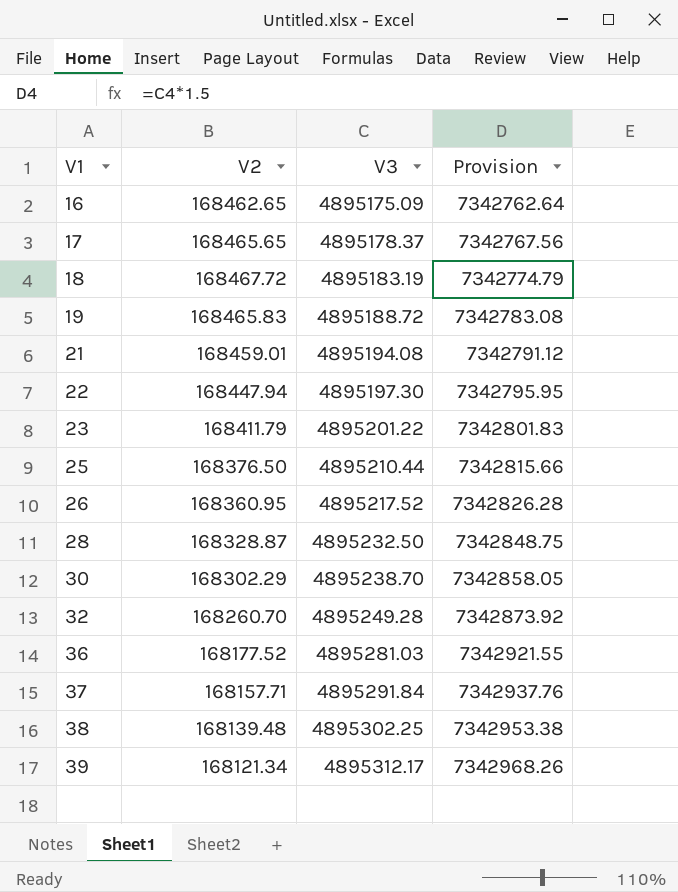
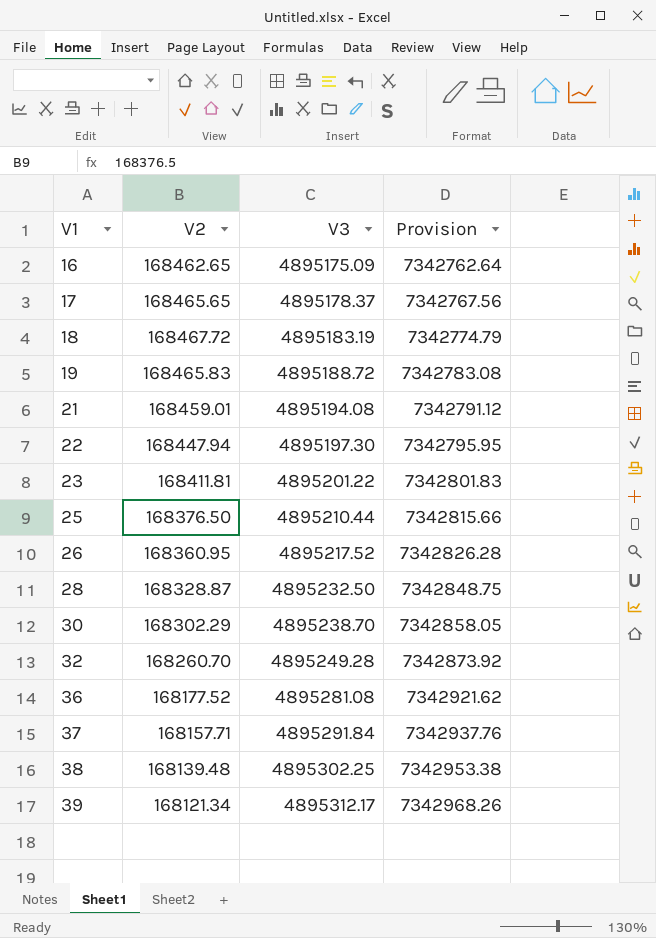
23 | V2: 168411.79 -> 168411.81
36 | V3: 4895281.03 -> 4895281.08
36 | Provision: 7342921.55 -> 7342921.62

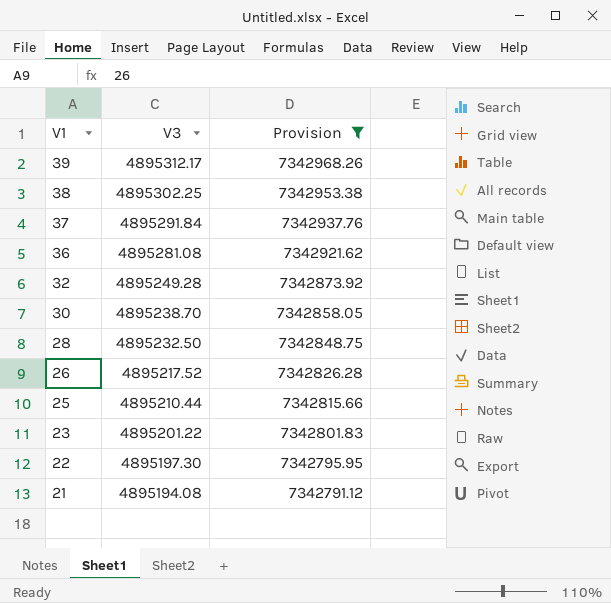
filter: none -> Provision >= 7342791.12
row order: V1 ascending -> V1 descending
column V2 | position: 2 -> none

